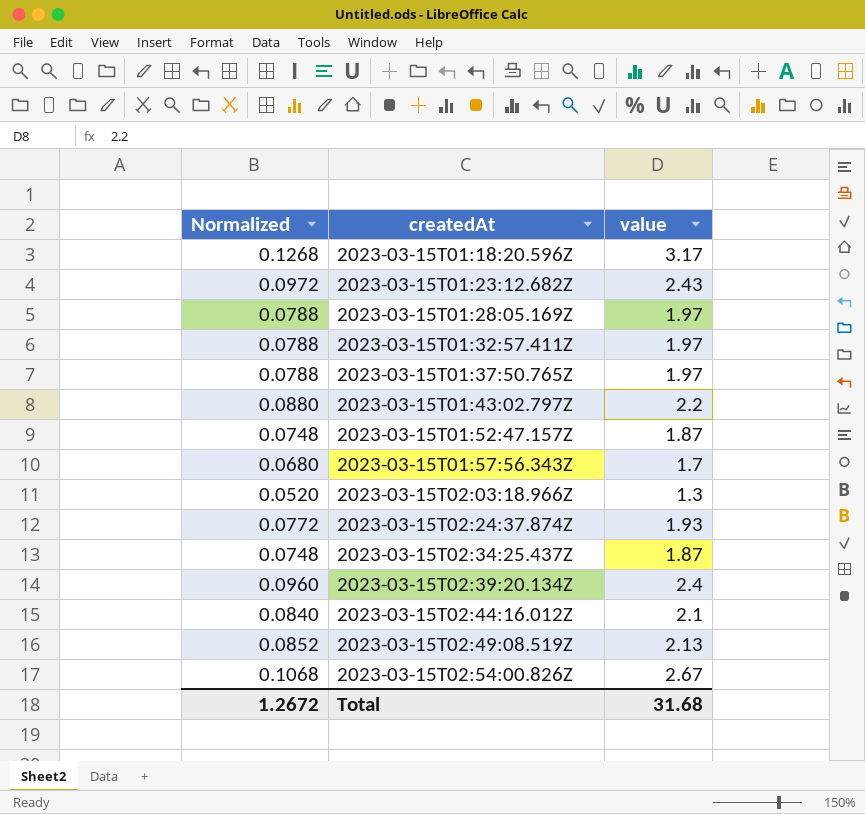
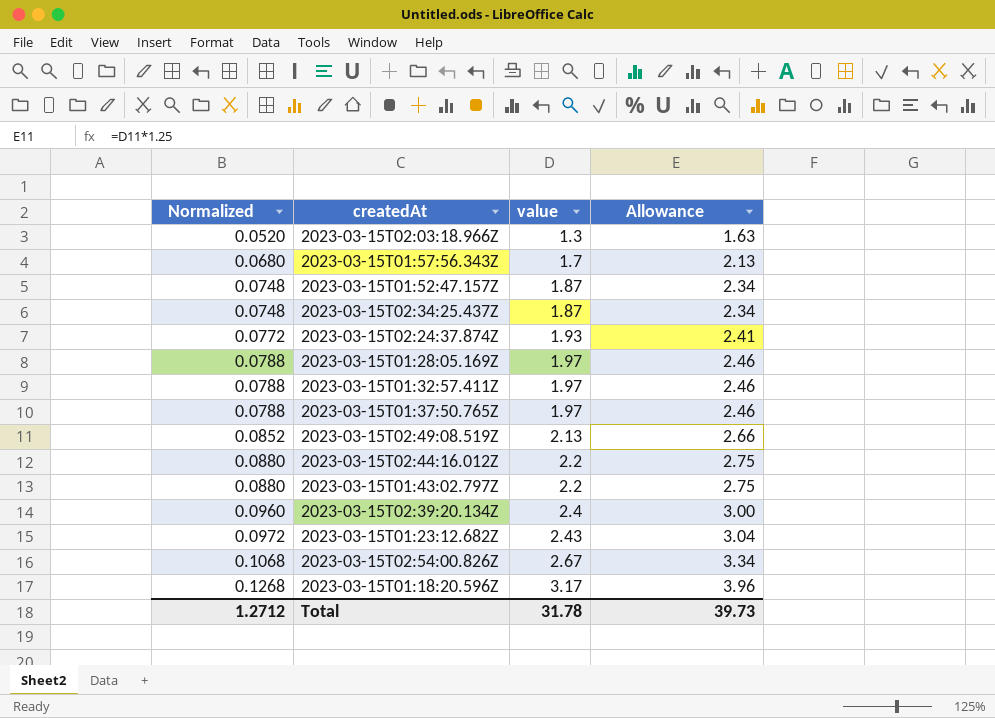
row order: createdAt ascending -> Normalized ascending
column Allowance | formula: none -> [value] * 1.25
2023-03-15T02:44:16.012Z | Normalized: 0.0840 -> 0.0880
2023-03-15T02:44:16.012Z | value: 2.1 -> 2.2
Total | Normalized: 1.2672 -> 1.2712
Total | value: 31.68 -> 31.78

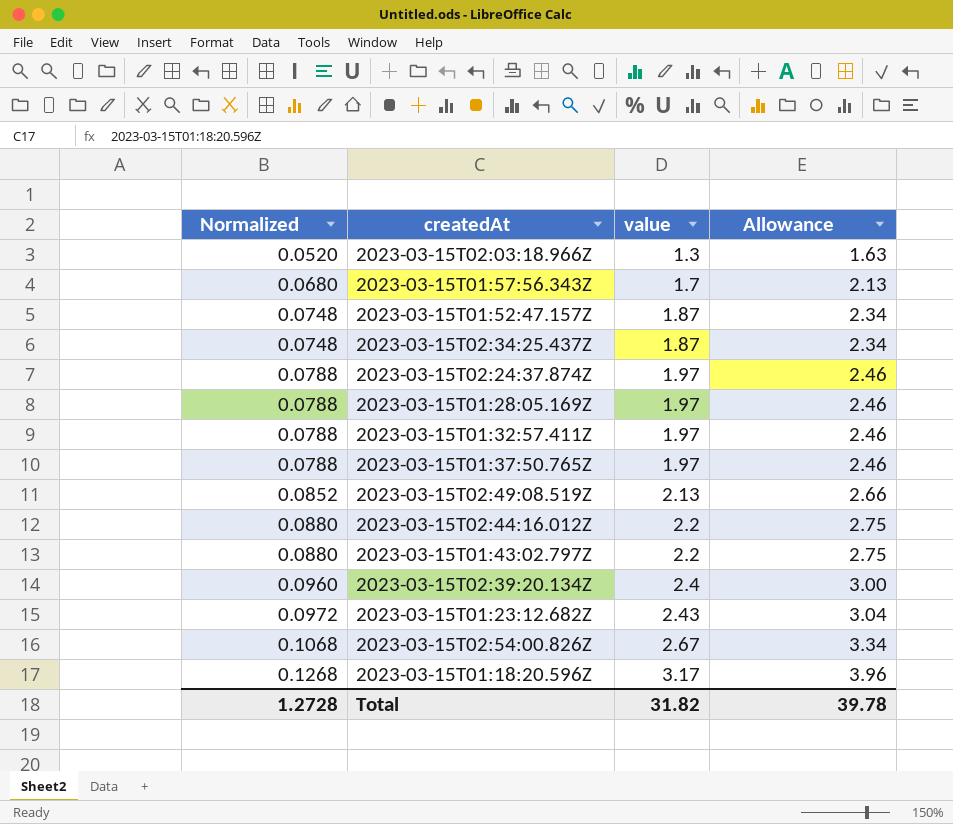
2023-03-15T02:24:37.874Z | Normalized: 0.0772 -> 0.0788
2023-03-15T02:24:37.874Z | value: 1.93 -> 1.97
2023-03-15T02:24:37.874Z | Allowance: 2.41 -> 2.46
Total | Normalized: 1.2712 -> 1.2728
Total | value: 31.78 -> 31.82
Total | Allowance: 39.73 -> 39.78

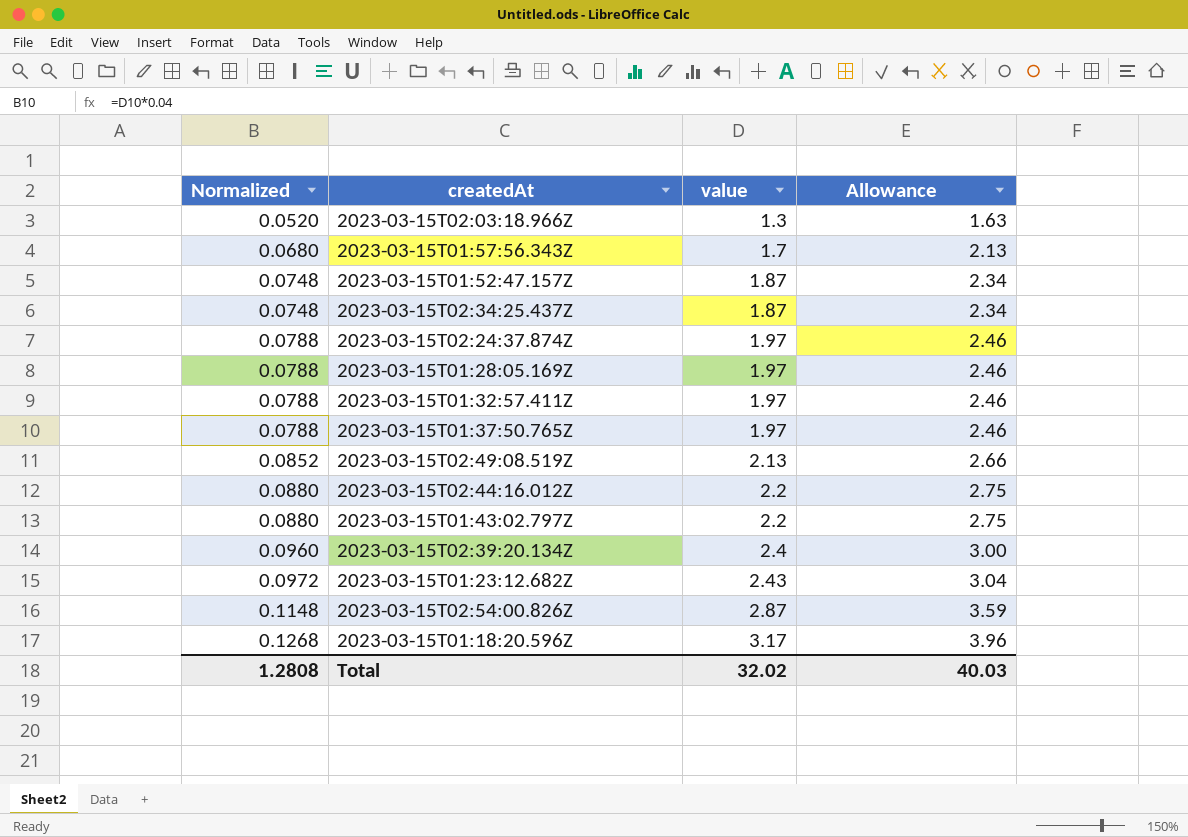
2023-03-15T02:54:00.826Z | Normalized: 0.1068 -> 0.1148
2023-03-15T02:54:00.826Z | value: 2.67 -> 2.87
2023-03-15T02:54:00.826Z | Allowance: 3.34 -> 3.59
Total | Normalized: 1.2728 -> 1.2808
Total | value: 31.82 -> 32.02
Total | Allowance: 39.78 -> 40.03

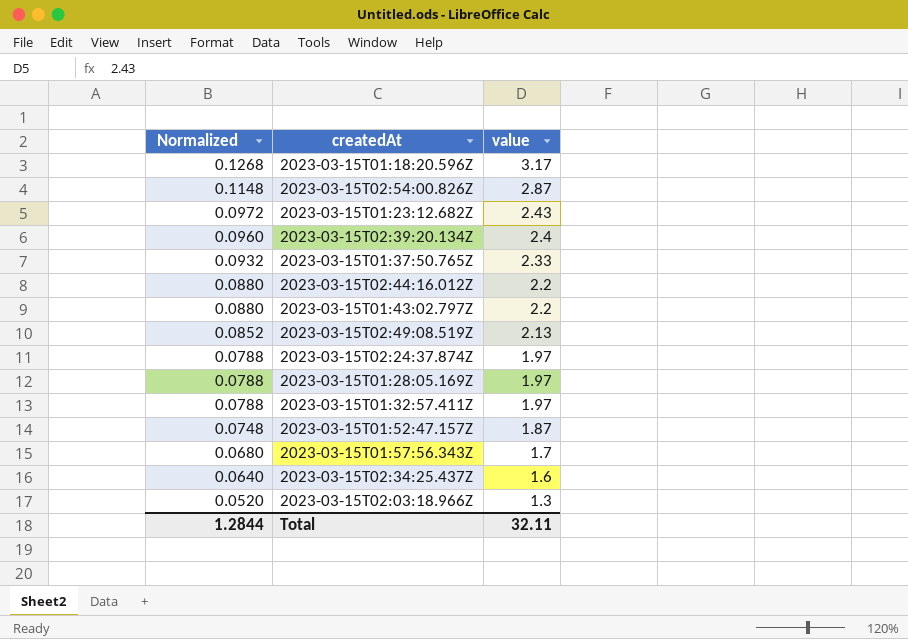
row order: Normalized ascending -> Normalized descending
column Allowance | formula: [value] * 1.25 -> none
2023-03-15T01:37:50.765Z | Normalized: 0.0788 -> 0.0932
2023-03-15T01:37:50.765Z | value: 1.97 -> 2.33
2023-03-15T02:34:25.437Z | Normalized: 0.0748 -> 0.0640
2023-03-15T02:34:25.437Z | value: 1.87 -> 1.6
Total | Normalized: 1.2808 -> 1.2844
Total | value: 32.02 -> 32.11

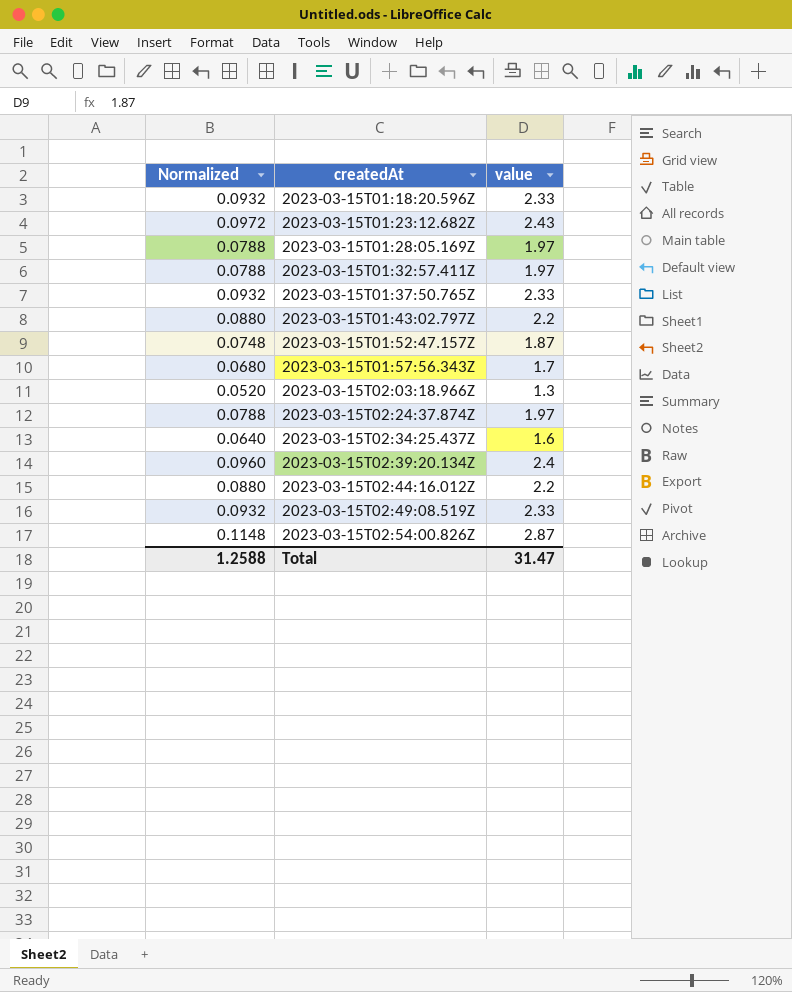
row order: Normalized descending -> createdAt ascending
2023-03-15T01:18:20.596Z | Normalized: 0.1268 -> 0.0932
2023-03-15T01:18:20.596Z | value: 3.17 -> 2.33
2023-03-15T02:49:08.519Z | Normalized: 0.0852 -> 0.0932
2023-03-15T02:49:08.519Z | value: 2.13 -> 2.33
Total | Normalized: 1.2844 -> 1.2588
Total | value: 32.11 -> 31.47

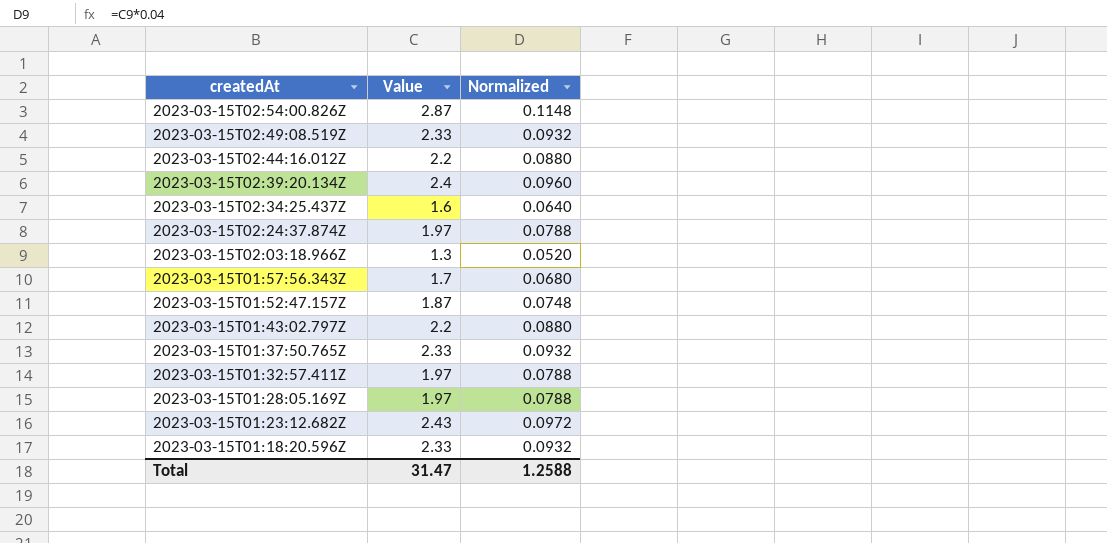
row order: createdAt ascending -> createdAt descending
column name: value -> Value
column Normalized | position: 1 -> 3

